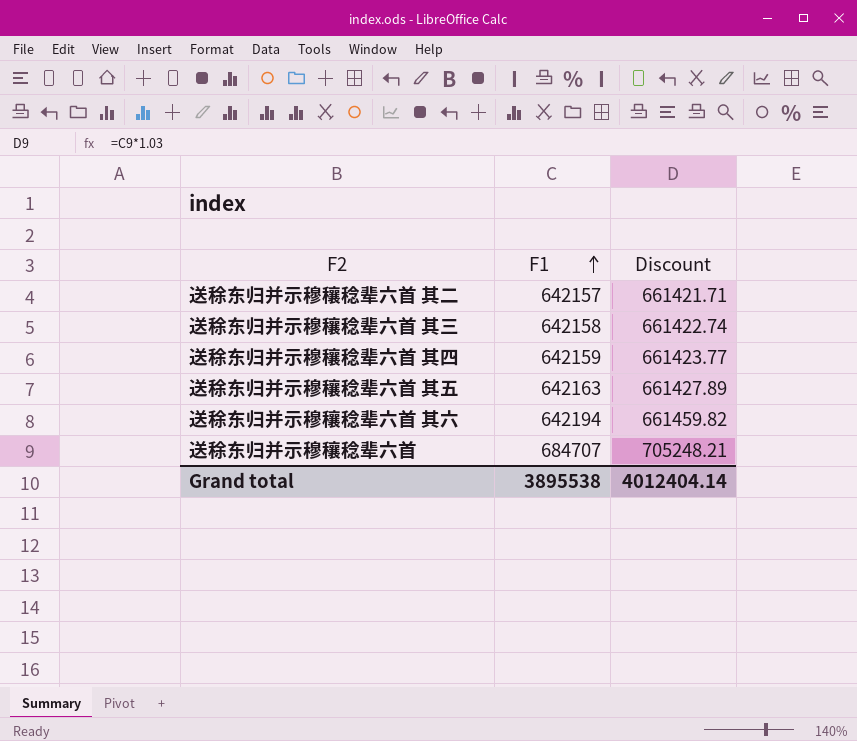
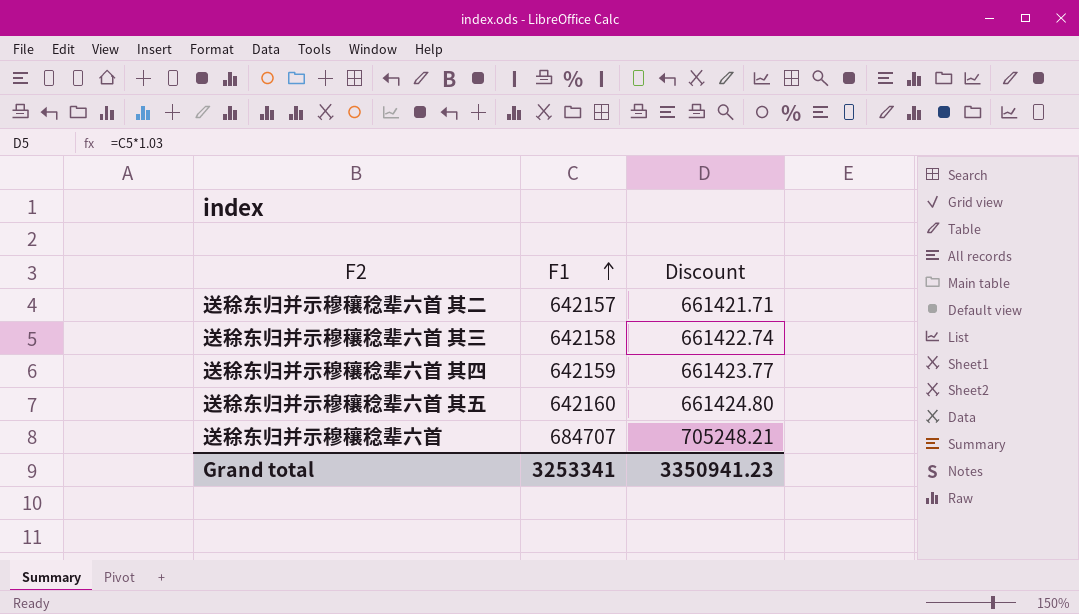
row 送稌东归并示穆穰稔辈六首 其六: 642194 | 661459.82 -> none
送稌东归并示穆穰稔辈六首 其五 | F1: 642163 -> 642160
送稌东归并示穆穰稔辈六首 其五 | Discount: 661427.89 -> 661424.80
Grand total | F1: 3895538 -> 3253341
Grand total | Discount: 4012404.14 -> 3350941.23

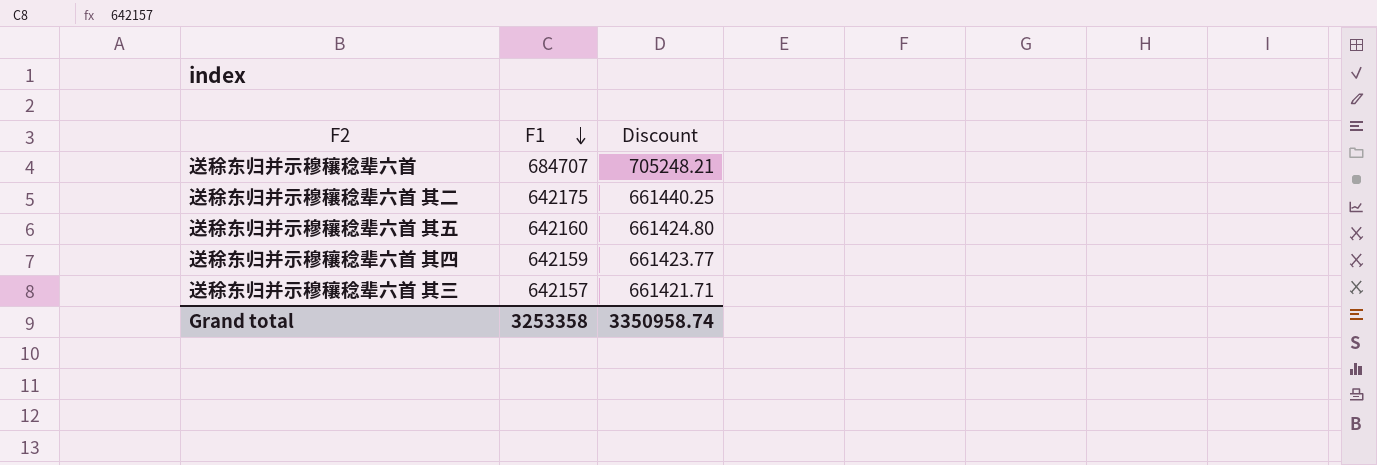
row order: F1 ascending -> F1 descending
送稌东归并示穆穰稔辈六首 其二 | F1: 642157 -> 642175
送稌东归并示穆穰稔辈六首 其二 | Discount: 661421.71 -> 661440.25
送稌东归并示穆穰稔辈六首 其三 | F1: 642158 -> 642157
送稌东归并示穆穰稔辈六首 其三 | Discount: 661422.74 -> 661421.71
Grand total | F1: 3253341 -> 3253358
Grand total | Discount: 3350941.23 -> 3350958.74

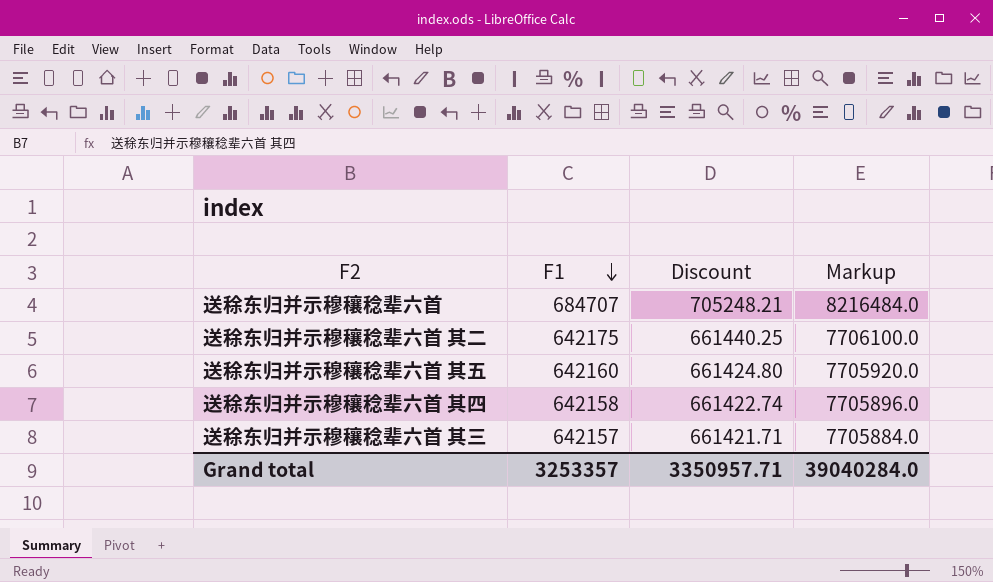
column Markup | formula: none -> [F1] * 12
送稌东归并示穆穰稔辈六首 其四 | F1: 642159 -> 642158
送稌东归并示穆穰稔辈六首 其四 | Discount: 661423.77 -> 661422.74
Grand total | F1: 3253358 -> 3253357
Grand total | Discount: 3350958.74 -> 3350957.71

